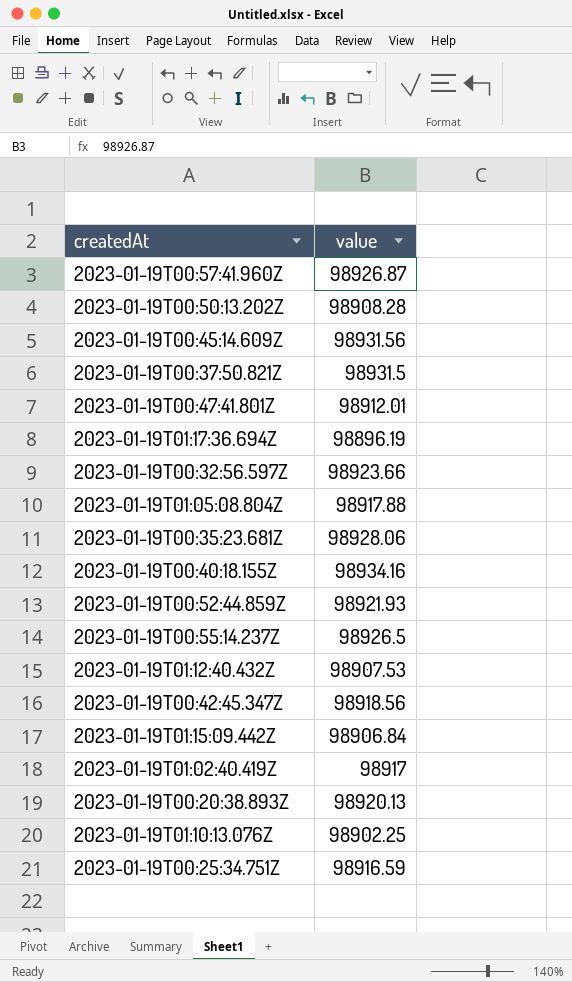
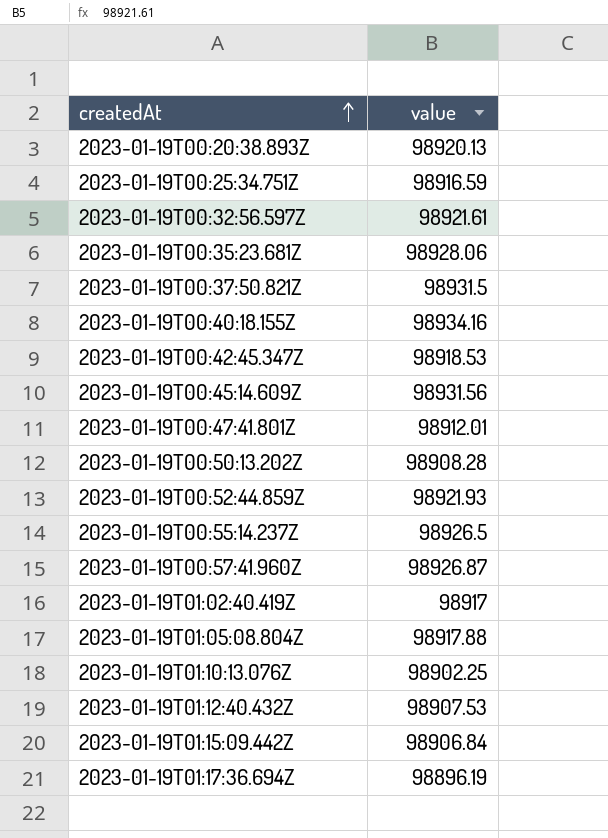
row order: none -> createdAt ascending
2023-01-19T00:32:56.597Z | value: 98923.66 -> 98921.61
2023-01-19T00:42:45.347Z | value: 98918.56 -> 98918.53

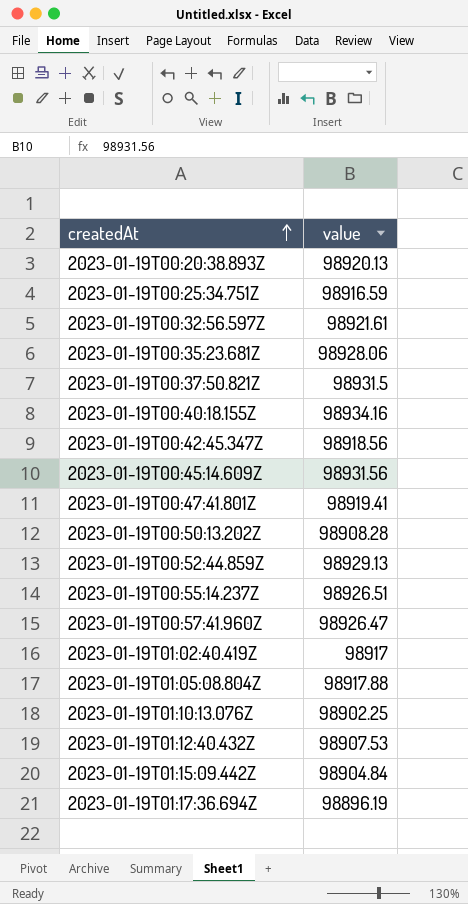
2023-01-19T00:42:45.347Z | value: 98918.53 -> 98918.56
2023-01-19T00:47:41.801Z | value: 98912.01 -> 98919.41
2023-01-19T00:52:44.859Z | value: 98921.93 -> 98929.13
2023-01-19T00:55:14.237Z | value: 98926.5 -> 98926.51
2023-01-19T00:57:41.960Z | value: 98926.87 -> 98926.47
2023-01-19T01:15:09.442Z | value: 98906.84 -> 98904.84

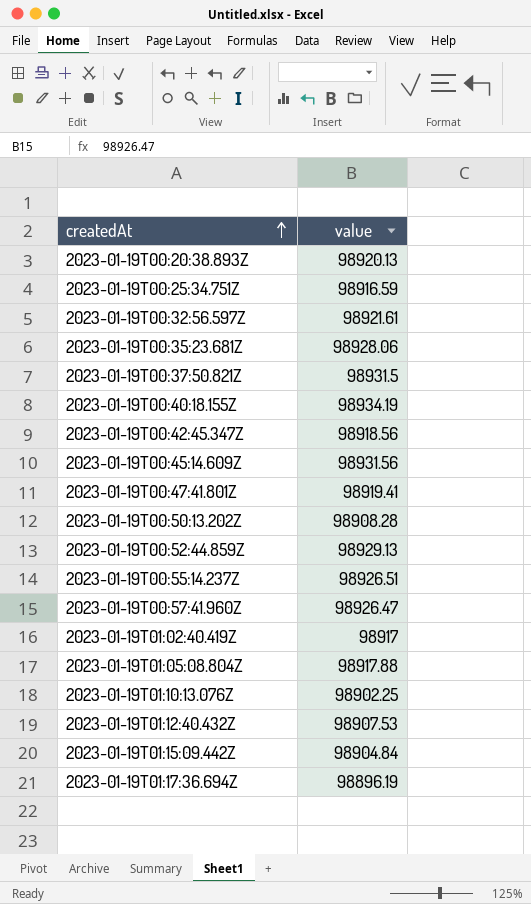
2023-01-19T00:40:18.155Z | value: 98934.16 -> 98934.19

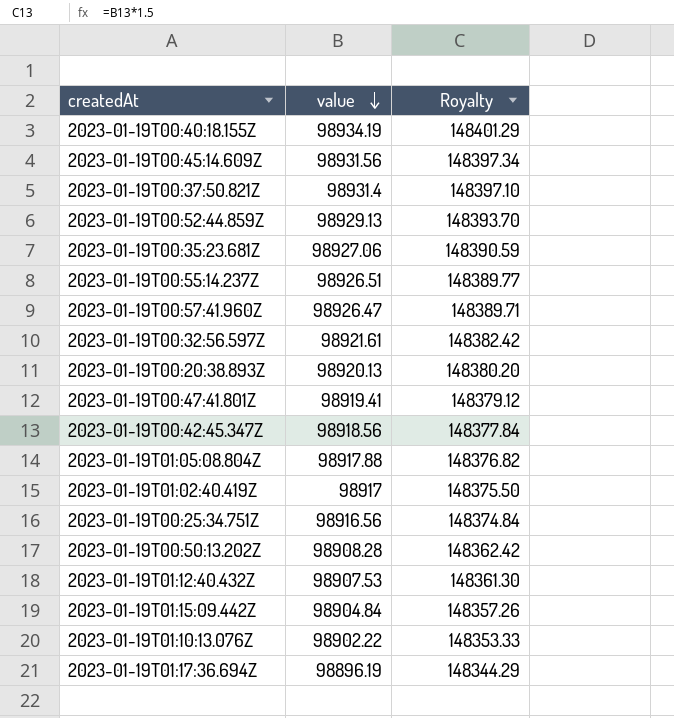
row order: createdAt ascending -> value descending
column Royalty | formula: none -> [value] * 1.5
2023-01-19T00:37:50.821Z | value: 98931.5 -> 98931.4
2023-01-19T00:35:23.681Z | value: 98928.06 -> 98927.06
2023-01-19T00:25:34.751Z | value: 98916.59 -> 98916.56
2023-01-19T01:10:13.076Z | value: 98902.25 -> 98902.22

